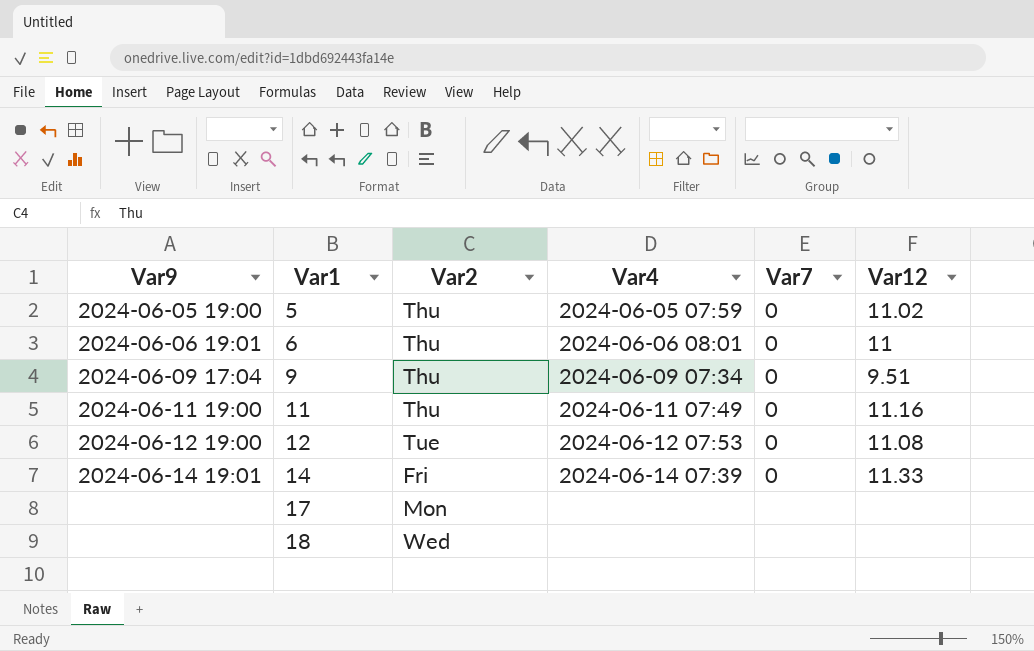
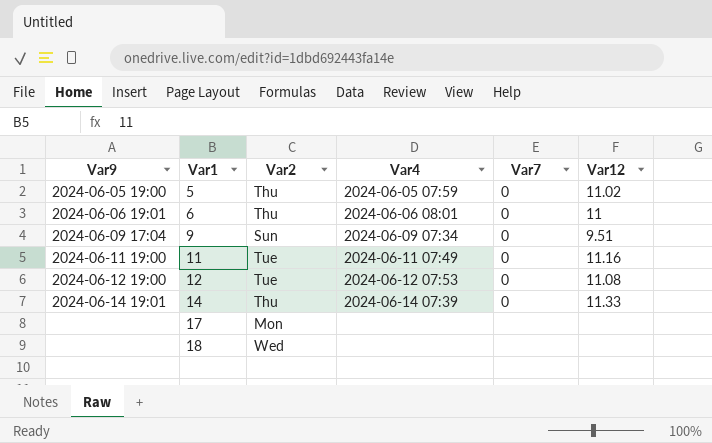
9 | Var2: Thu -> Sun
11 | Var2: Thu -> Tue
14 | Var2: Fri -> Thu

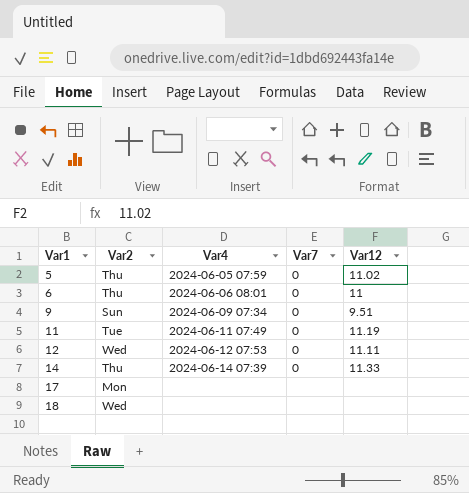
column Var9 | position: 1 -> none
11 | Var12: 11.16 -> 11.19
12 | Var2: Tue -> Wed
12 | Var12: 11.08 -> 11.11

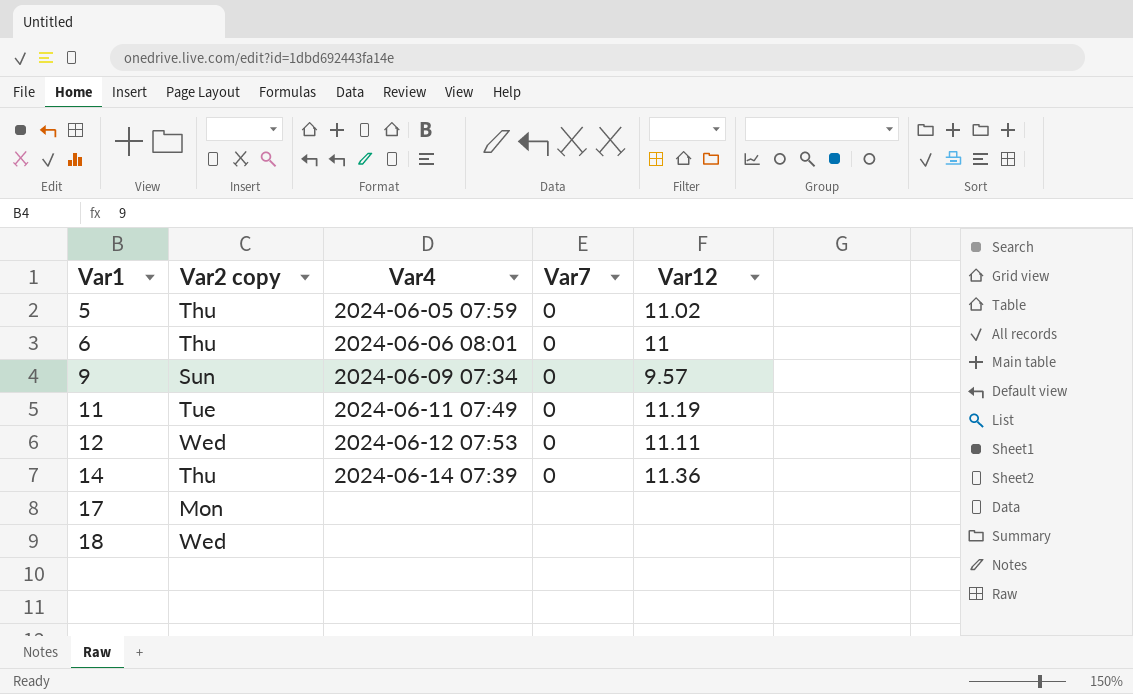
column name: Var2 -> Var2 copy
9 | Var12: 9.51 -> 9.57
14 | Var12: 11.33 -> 11.36

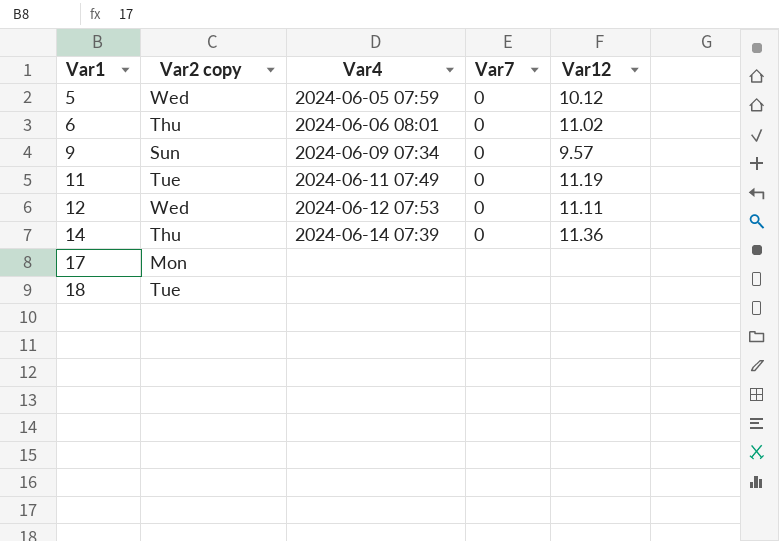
5 | Var2 copy: Thu -> Wed
5 | Var12: 11.02 -> 10.12
6 | Var12: 11 -> 11.02
18 | Var2 copy: Wed -> Tue

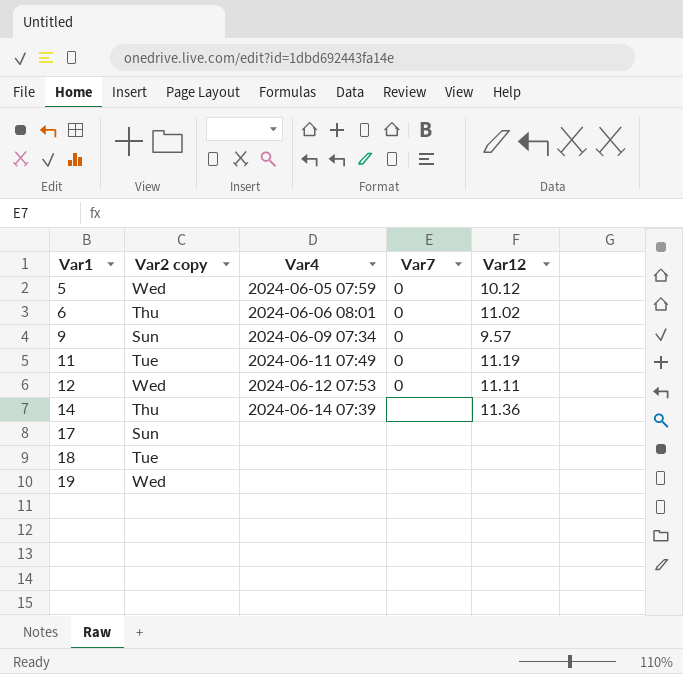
14 | Var7: 0 -> none
17 | Var2 copy: Mon -> Sun
row 19: none -> Wed | none | none | none

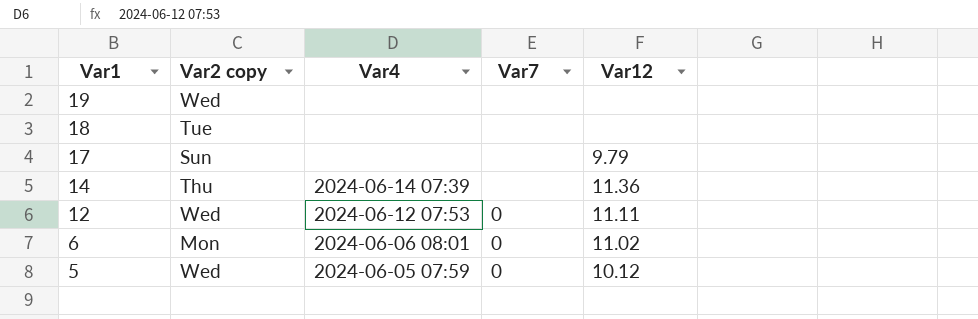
row order: Var1 ascending -> Var1 descending
row 9: Sun | 2024-06-09 07:34 | 0 | 9.57 -> none
row 11: Tue | 2024-06-11 07:49 | 0 | 11.19 -> none
17 | Var12: none -> 9.79
6 | Var2 copy: Thu -> Mon

